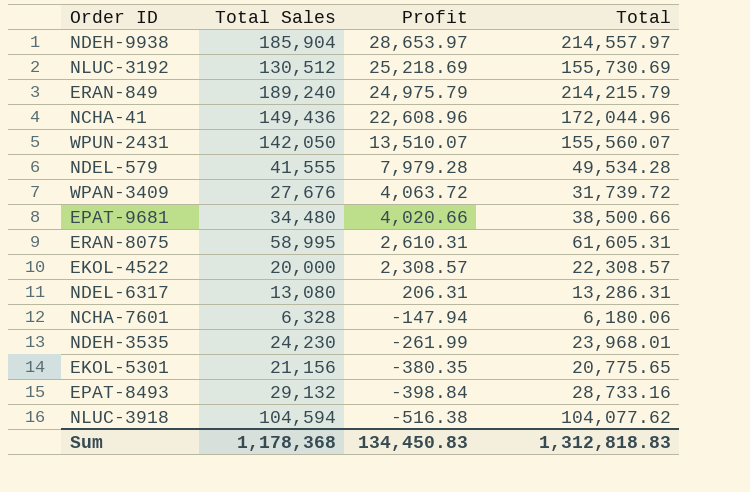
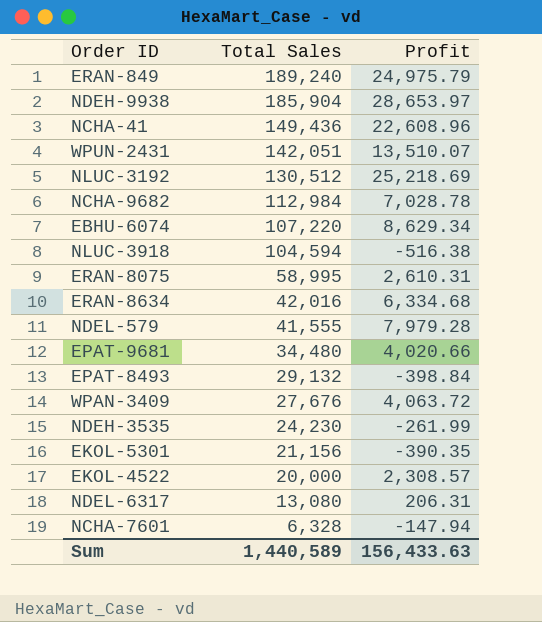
row order: Profit descending -> Total Sales descending
column Total | formula: [Total Sales] + [Profit] -> none
WPUN-2431 | Total Sales: 142,050 -> 142,051
row NCHA-9682: none -> 112,984 | 7,028.78
row EBHU-6074: none -> 107,220 | 8,629.34
row ERAN-8634: none -> 42,016 | 6,334.68
EKOL-5301 | Profit: -380.35 -> -390.35
Sum | Total Sales: 1,178,368 -> 1,440,589
Sum | Profit: 134,450.83 -> 156,433.63

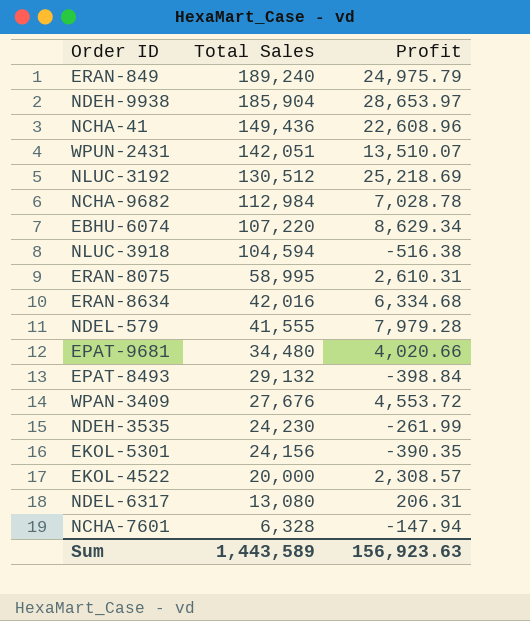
WPAN-3409 | Profit: 4,063.72 -> 4,553.72
EKOL-5301 | Total Sales: 21,156 -> 24,156
Sum | Total Sales: 1,440,589 -> 1,443,589
Sum | Profit: 156,433.63 -> 156,923.63

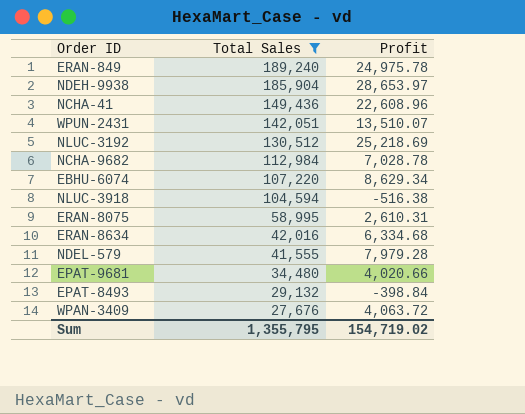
filter: none -> Total Sales >= 27,676
ERAN-849 | Profit: 24,975.79 -> 24,975.78
WPAN-3409 | Profit: 4,553.72 -> 4,063.72
Sum | Total Sales: 1,443,589 -> 1,355,795
Sum | Profit: 156,923.63 -> 154,719.02

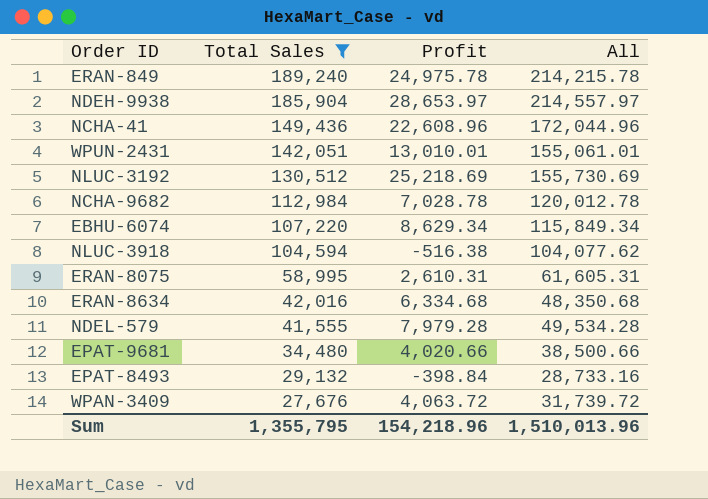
column All | formula: none -> [Total Sales] + [Profit]
WPUN-2431 | Profit: 13,510.07 -> 13,010.01
Sum | Profit: 154,719.02 -> 154,218.96

